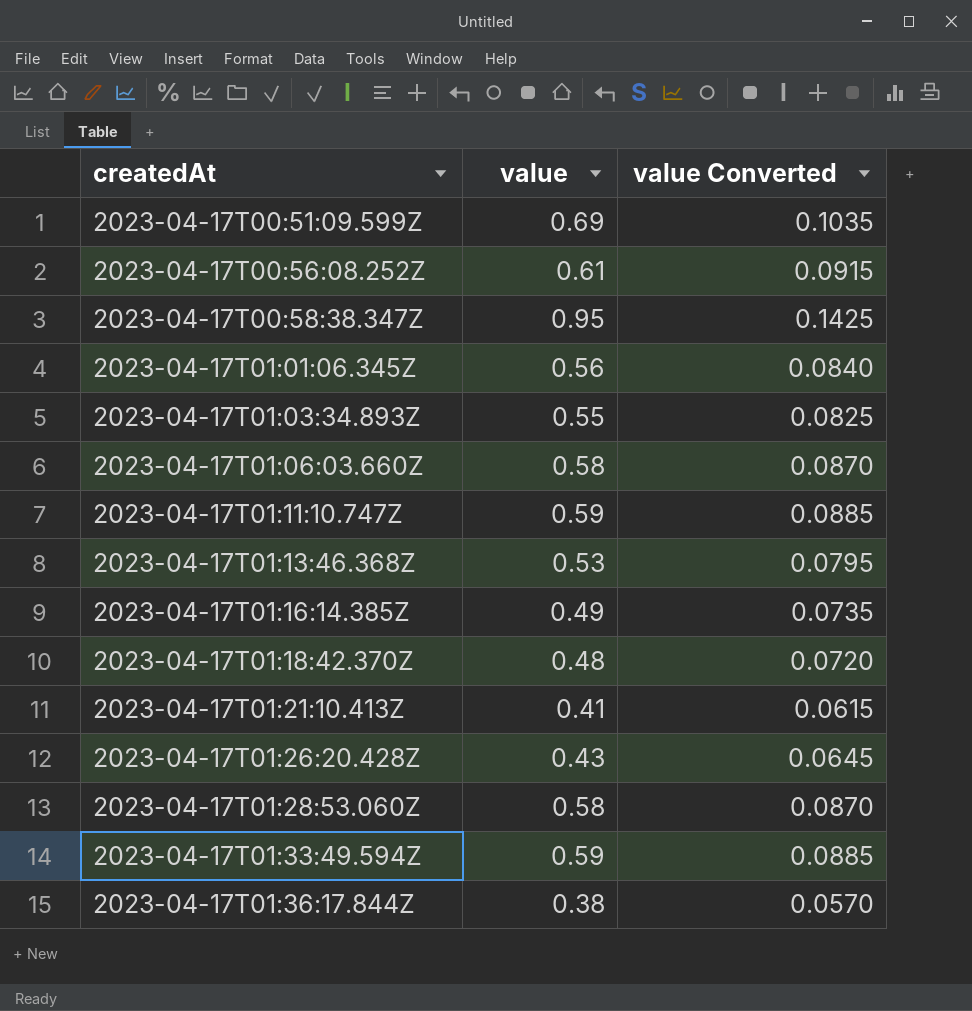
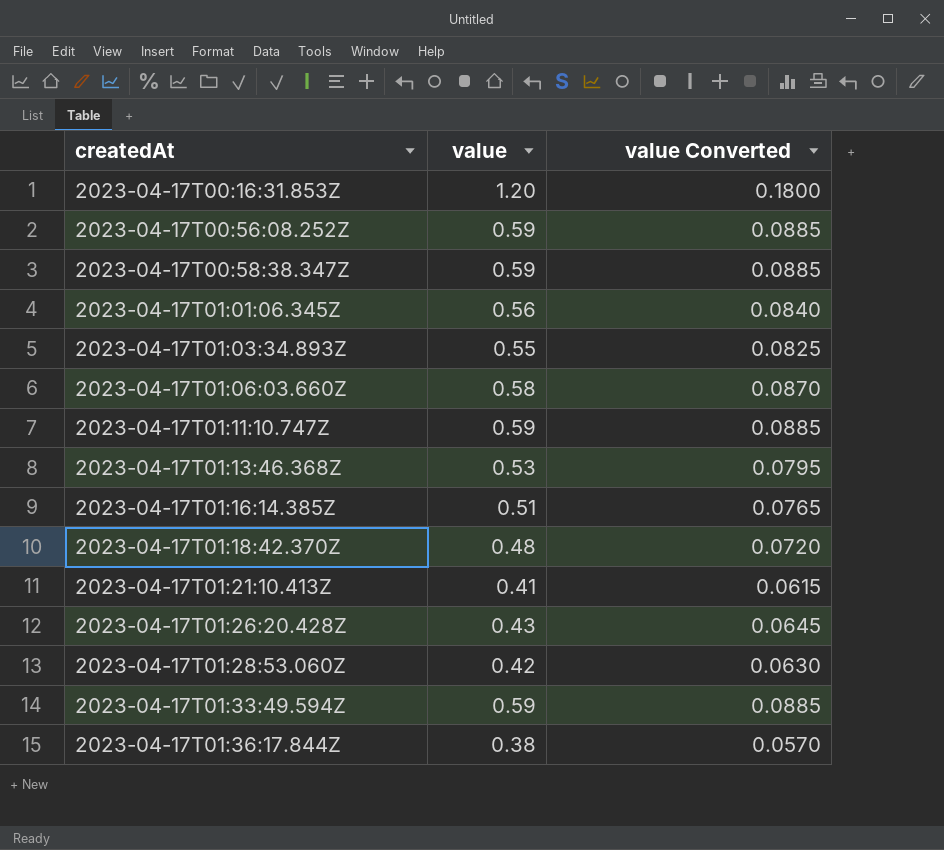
row 2023-04-17T00:51:09.599Z: 0.69 | 0.1035 -> none
row 2023-04-17T00:16:31.853Z: none -> 1.20 | 0.1800
2023-04-17T00:56:08.252Z | value: 0.61 -> 0.59
2023-04-17T00:56:08.252Z | value Converted: 0.0915 -> 0.0885
2023-04-17T00:58:38.347Z | value: 0.95 -> 0.59
2023-04-17T00:58:38.347Z | value Converted: 0.1425 -> 0.0885
2023-04-17T01:16:14.385Z | value: 0.49 -> 0.51
2023-04-17T01:16:14.385Z | value Converted: 0.0735 -> 0.0765
2023-04-17T01:28:53.060Z | value: 0.58 -> 0.42
2023-04-17T01:28:53.060Z | value Converted: 0.0870 -> 0.0630

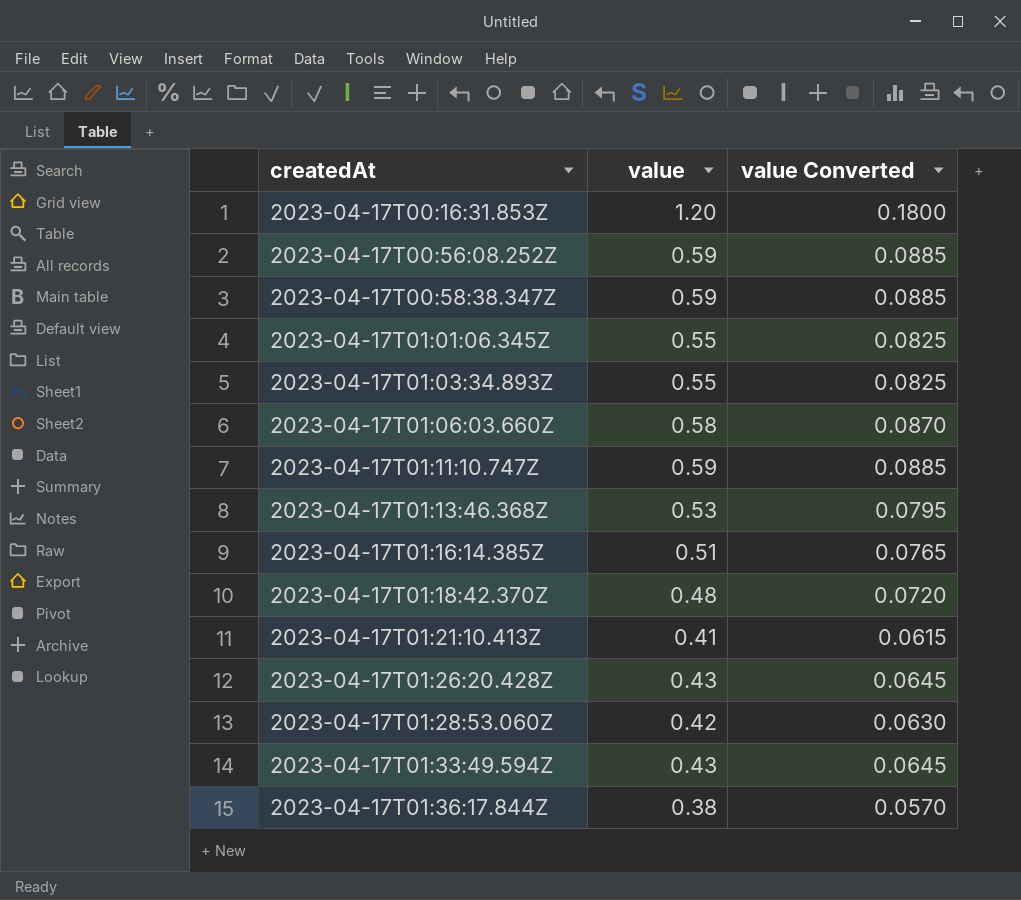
2023-04-17T01:01:06.345Z | value: 0.56 -> 0.55
2023-04-17T01:01:06.345Z | value Converted: 0.0840 -> 0.0825
2023-04-17T01:33:49.594Z | value: 0.59 -> 0.43
2023-04-17T01:33:49.594Z | value Converted: 0.0885 -> 0.0645

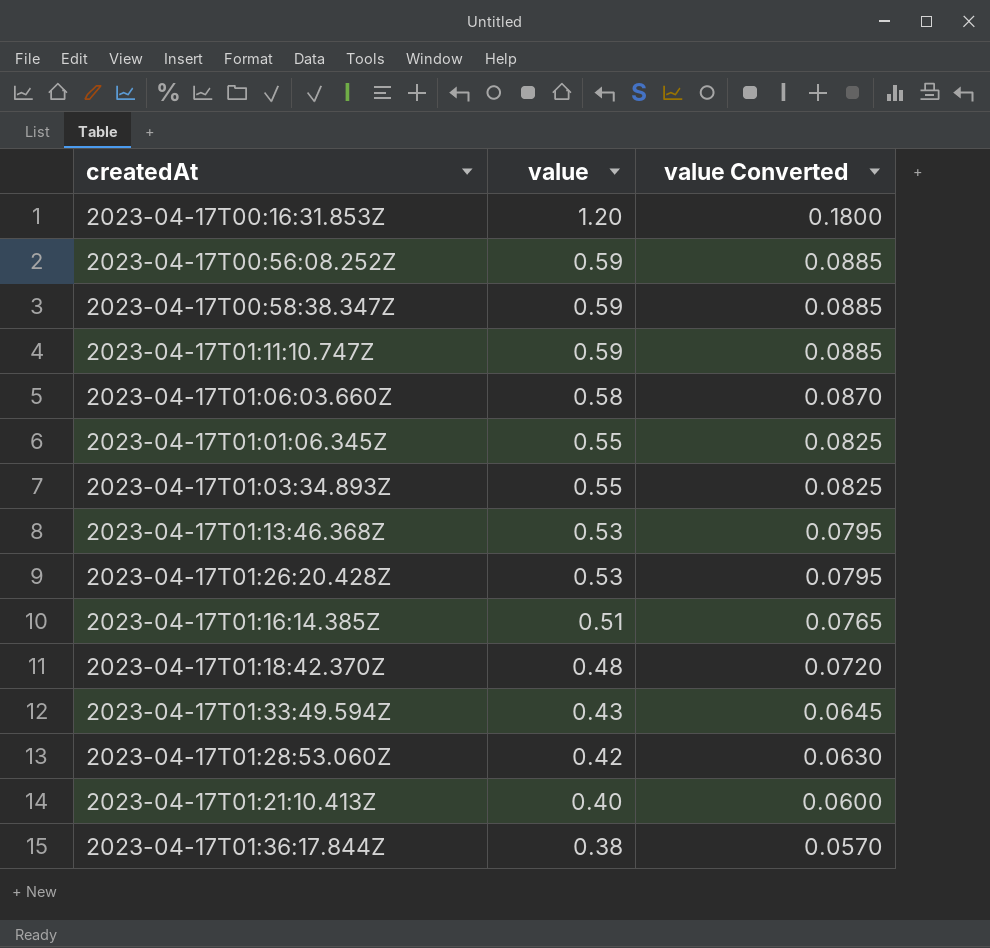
row order: createdAt ascending -> value descending
2023-04-17T01:26:20.428Z | value: 0.43 -> 0.53
2023-04-17T01:26:20.428Z | value Converted: 0.0645 -> 0.0795
2023-04-17T01:21:10.413Z | value: 0.41 -> 0.40
2023-04-17T01:21:10.413Z | value Converted: 0.0615 -> 0.0600

